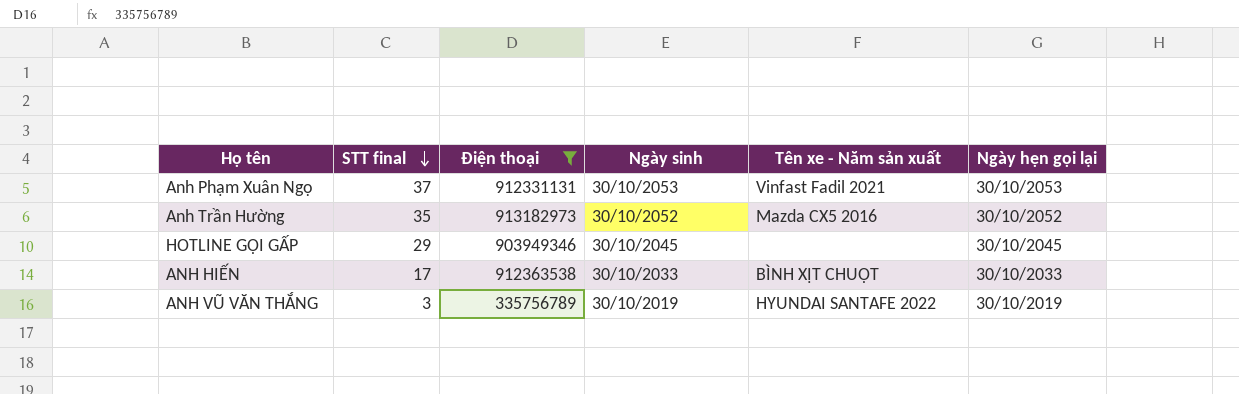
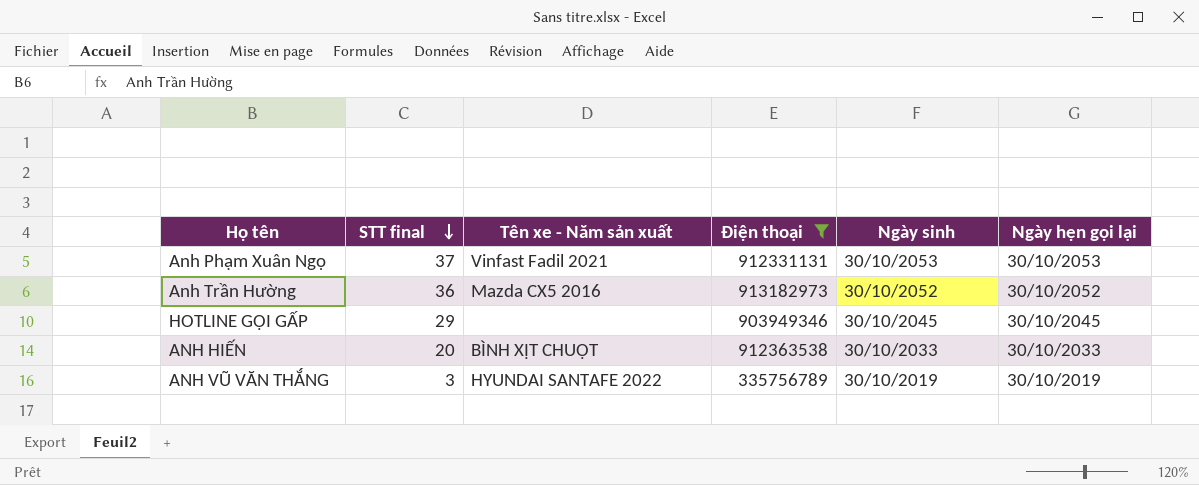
column Tên xe - Năm sản xuất | position: 5 -> 3
Anh Trần Hường | STT final: 35 -> 36
ANH HIẾN | STT final: 17 -> 20

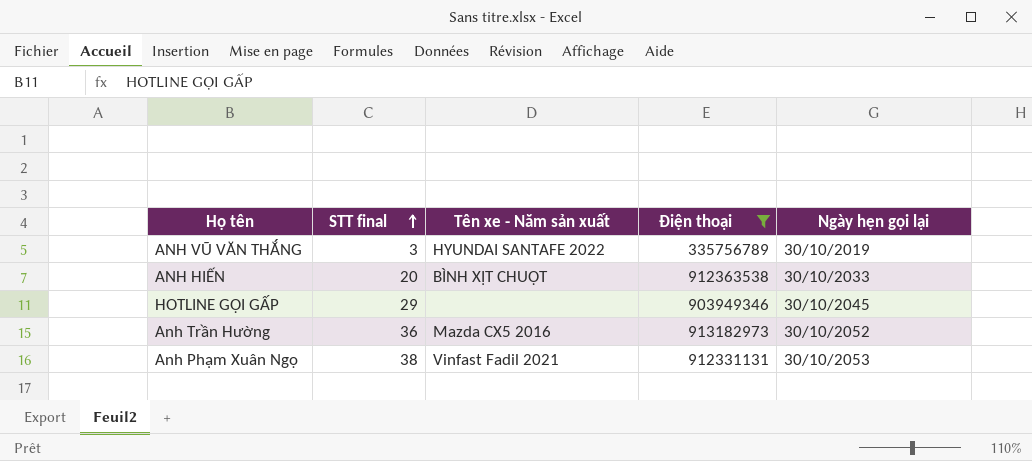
row order: STT final descending -> STT final ascending
column Ngày sinh | position: 5 -> none
Anh Phạm Xuân Ngọ | STT final: 37 -> 38

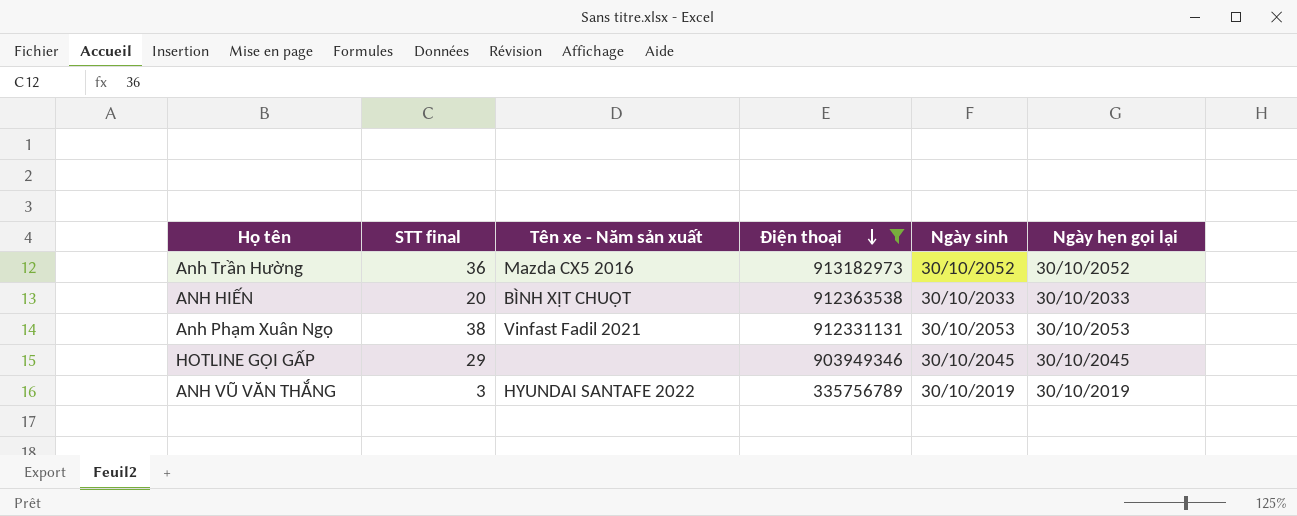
row order: STT final ascending -> Điện thoại descending
column Ngày sinh | position: none -> 5

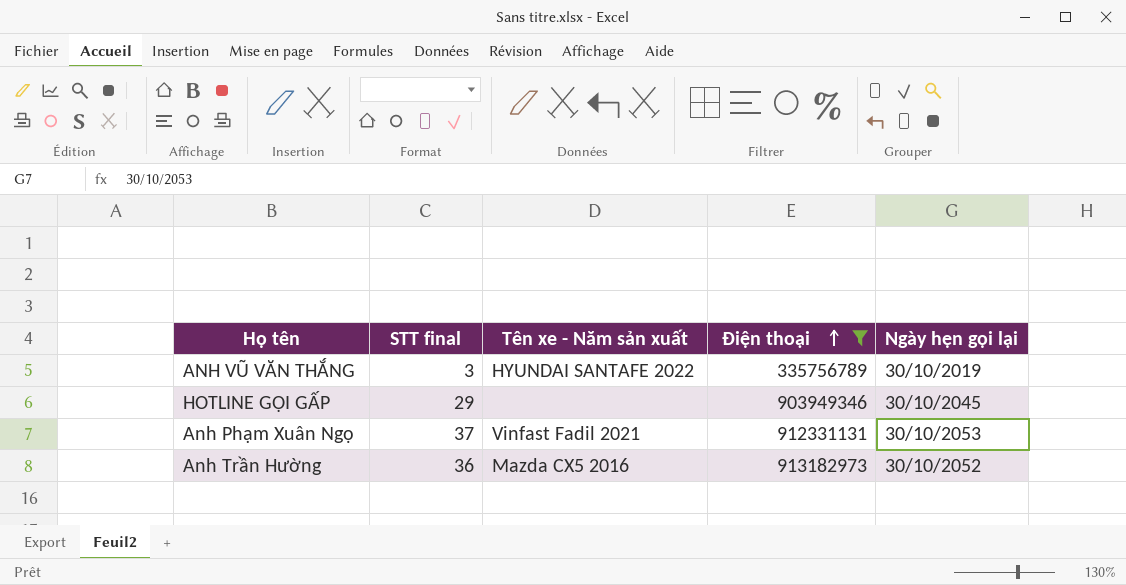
row order: Điện thoại descending -> Điện thoại ascending
column Ngày sinh | position: 5 -> none
row ANH HIẾN: 20 | BÌNH XỊT CHUỘT | 912363538 | 30/10/2033 | 30/10/2033 -> none
Anh Phạm Xuân Ngọ | STT final: 38 -> 37

